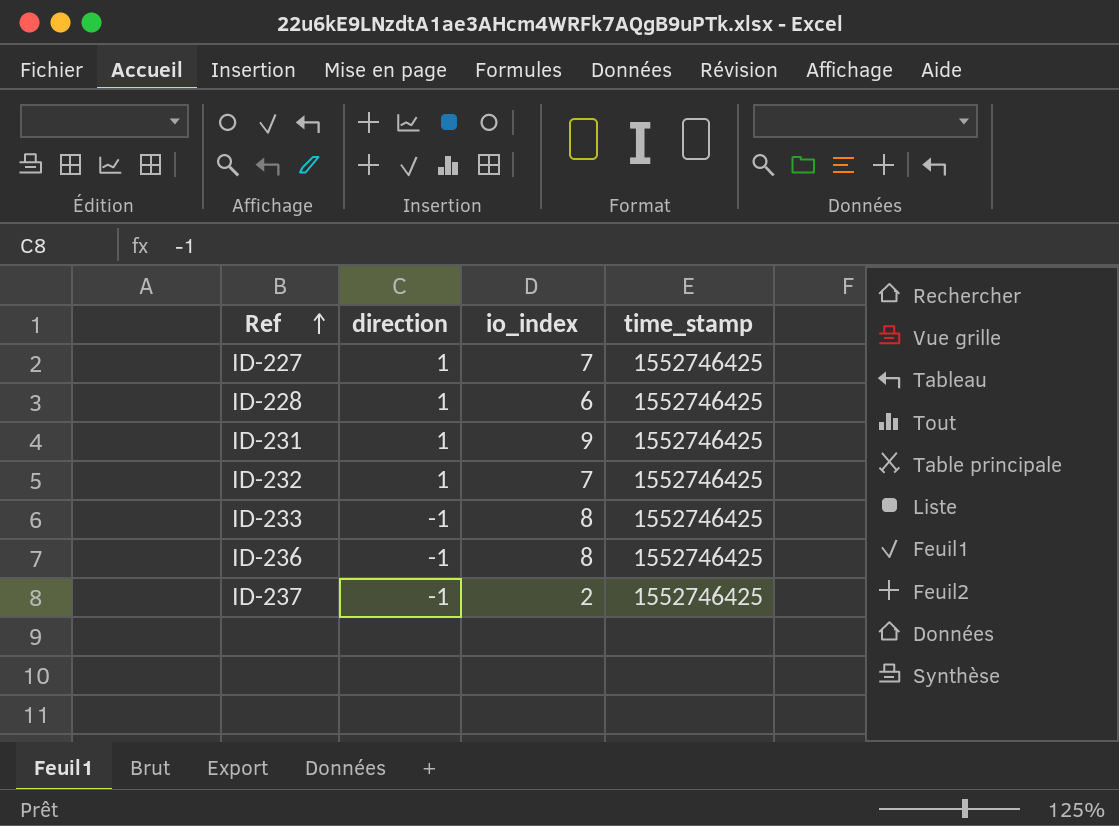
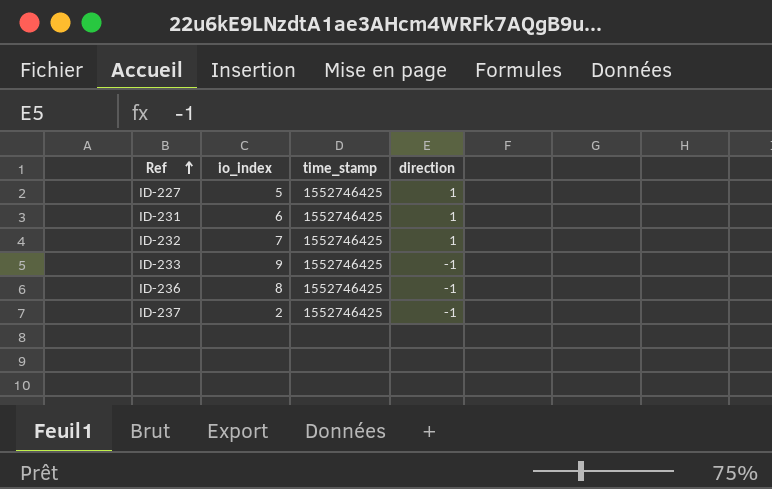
column direction | position: 2 -> 4
row ID-228: 1 | 6 | 1552746425 -> none
ID-227 | io_index: 7 -> 5
ID-231 | io_index: 9 -> 6
ID-233 | io_index: 8 -> 9

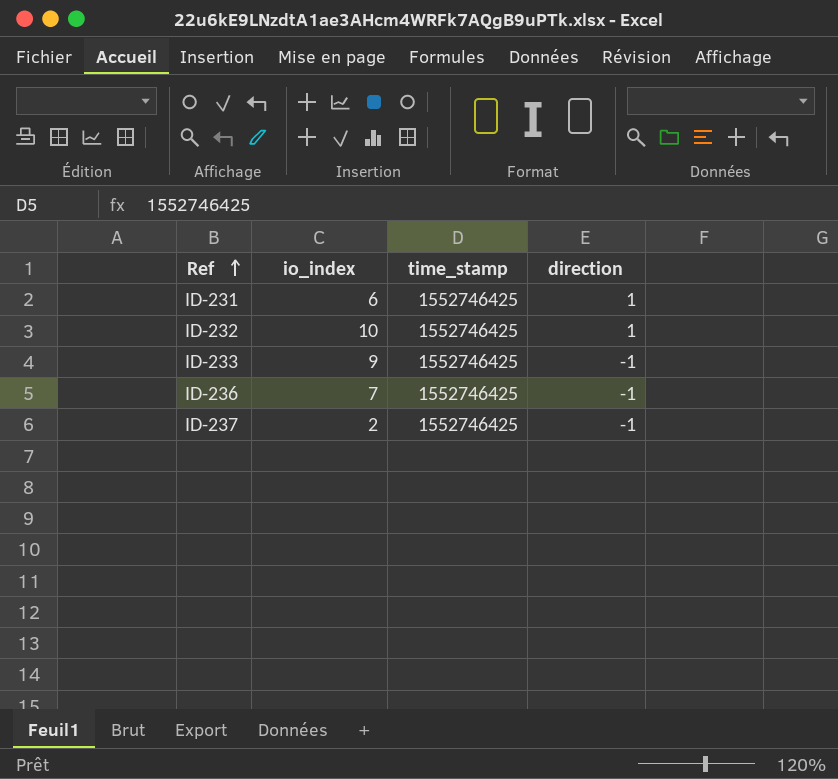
row ID-227: 5 | 1552746425 | 1 -> none
ID-232 | io_index: 7 -> 10
ID-236 | io_index: 8 -> 7

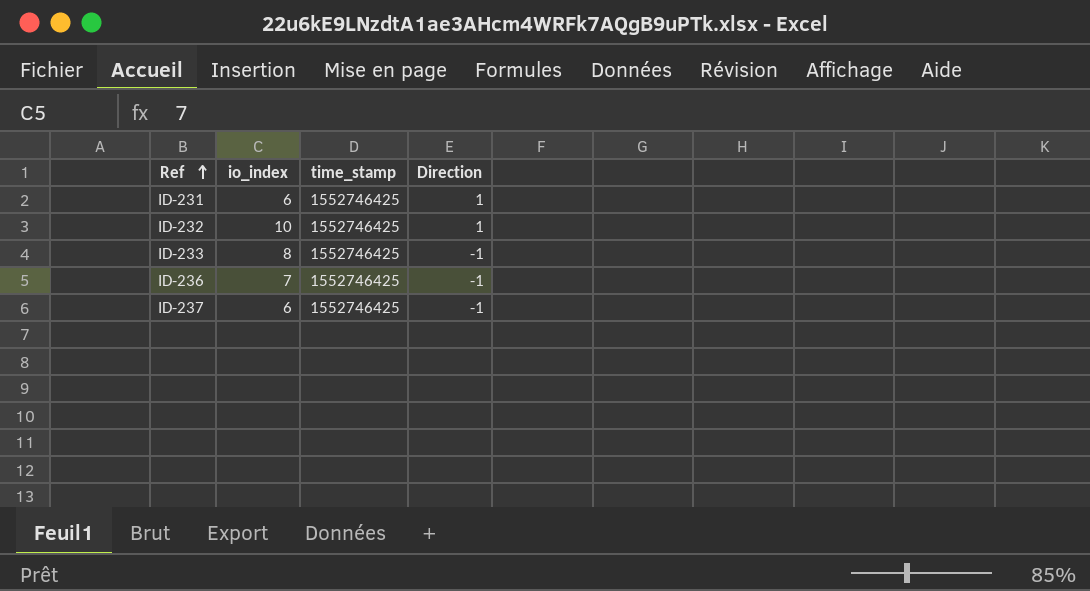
column name: direction -> Direction
ID-233 | io_index: 9 -> 8
ID-237 | io_index: 2 -> 6

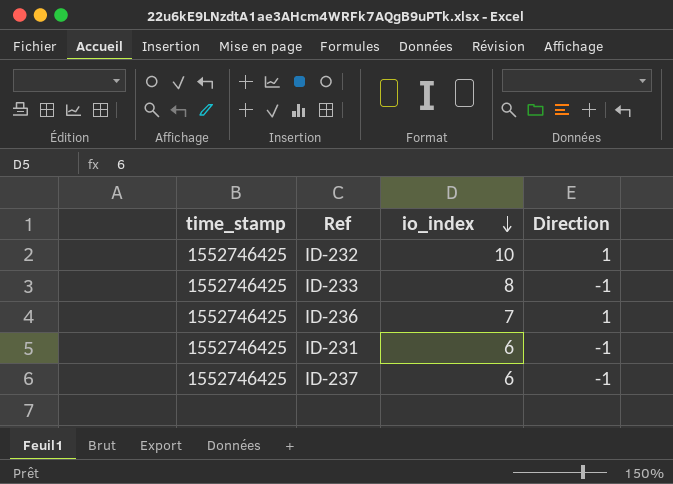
row order: Ref ascending -> io_index descending
column time_stamp | position: 3 -> 1
ID-236 | Direction: -1 -> 1
ID-231 | Direction: 1 -> -1

